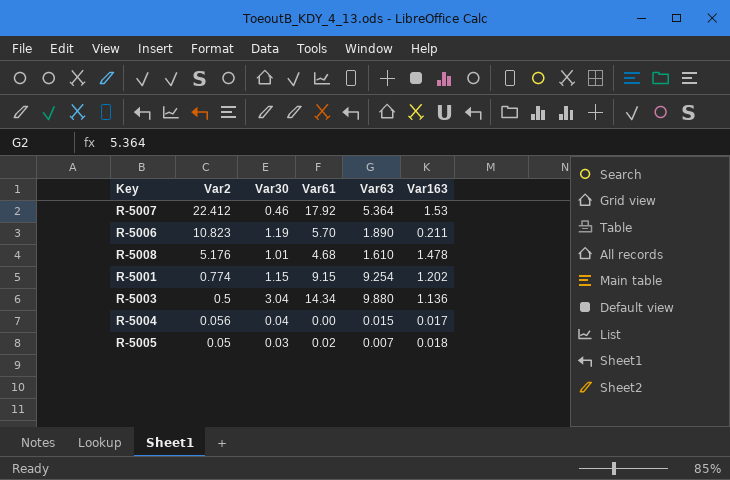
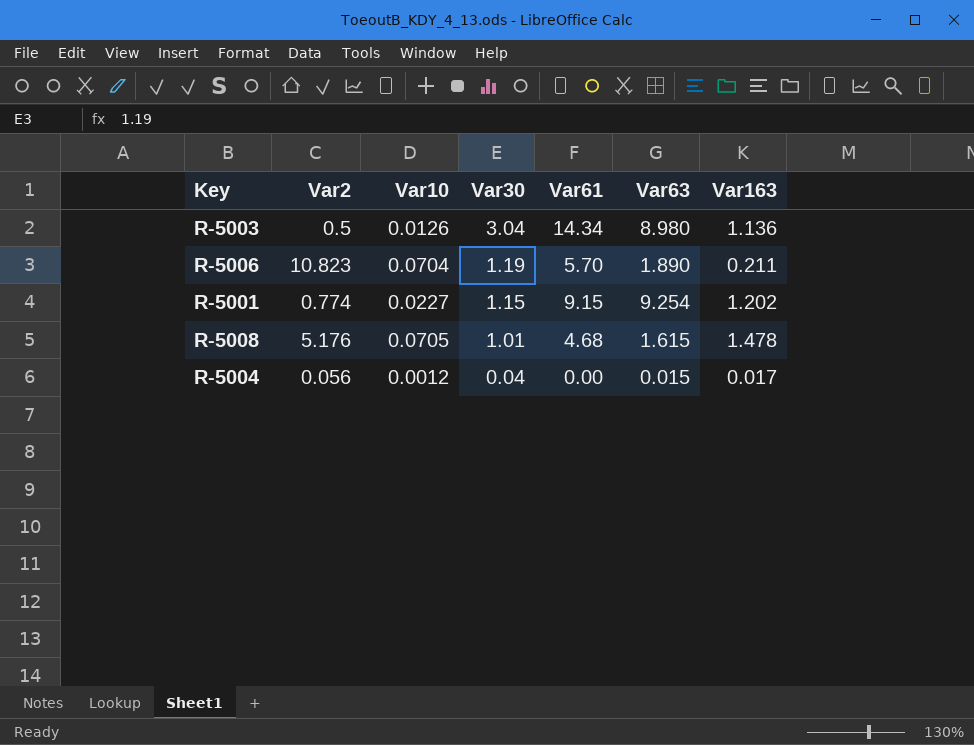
row order: Var2 descending -> Var30 descending
column Var10 | position: none -> 3
row R-5007: 22.412 | 0.46 | 17.92 | 5.364 | 1.53 -> none
row R-5005: 0.05 | 0.03 | 0.02 | 0.007 | 0.018 -> none
R-5003 | Var63: 9.880 -> 8.980
R-5008 | Var63: 1.610 -> 1.615

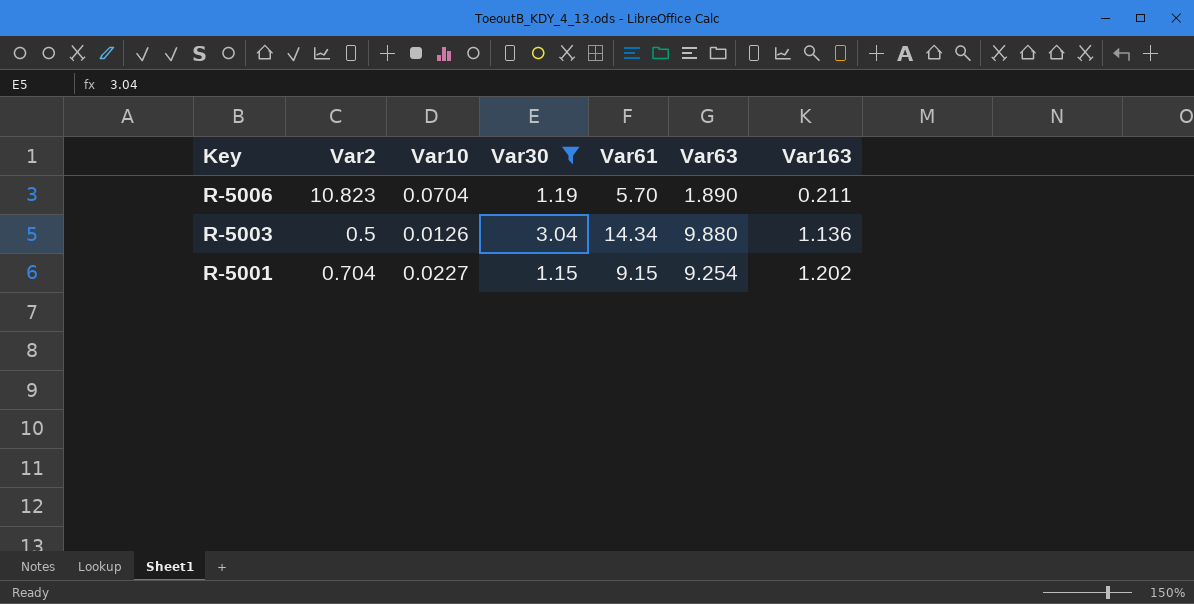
filter: none -> Var30 >= 1.15
row order: Var30 descending -> Key descending
R-5003 | Var63: 8.980 -> 9.880
R-5001 | Var2: 0.774 -> 0.704

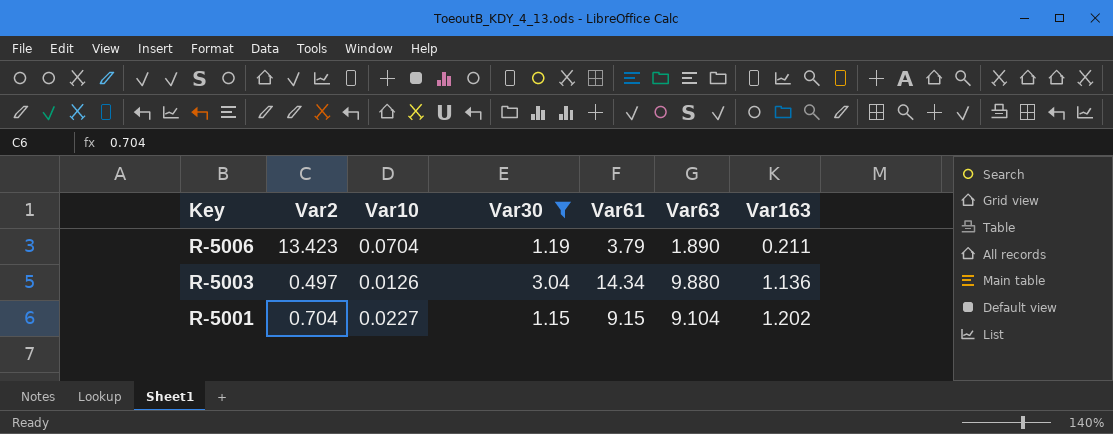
R-5006 | Var2: 10.823 -> 13.423
R-5006 | Var61: 5.70 -> 3.79
R-5003 | Var2: 0.5 -> 0.497
R-5001 | Var63: 9.254 -> 9.104

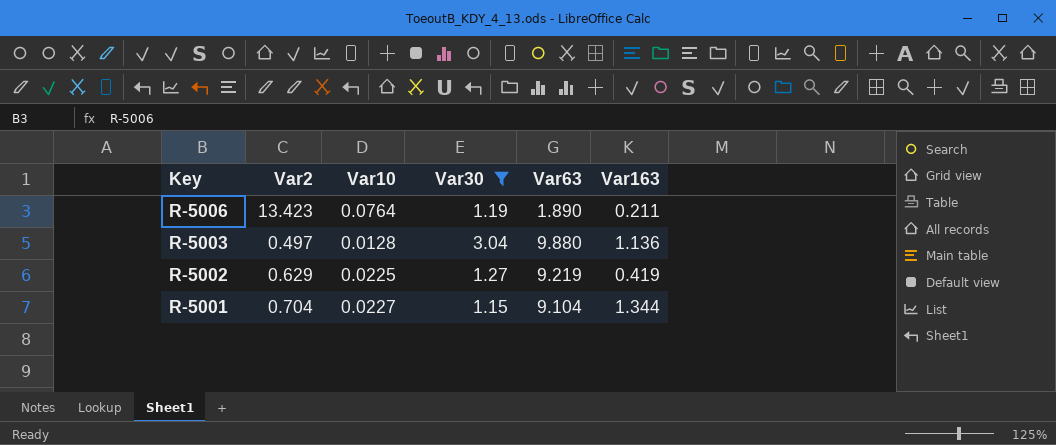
column Var61 | position: 5 -> none
R-5006 | Var10: 0.0704 -> 0.0764
R-5003 | Var10: 0.0126 -> 0.0128
row R-5002: none -> 0.629 | 0.0225 | 1.27 | 9.219 | 0.419
R-5001 | Var163: 1.202 -> 1.344

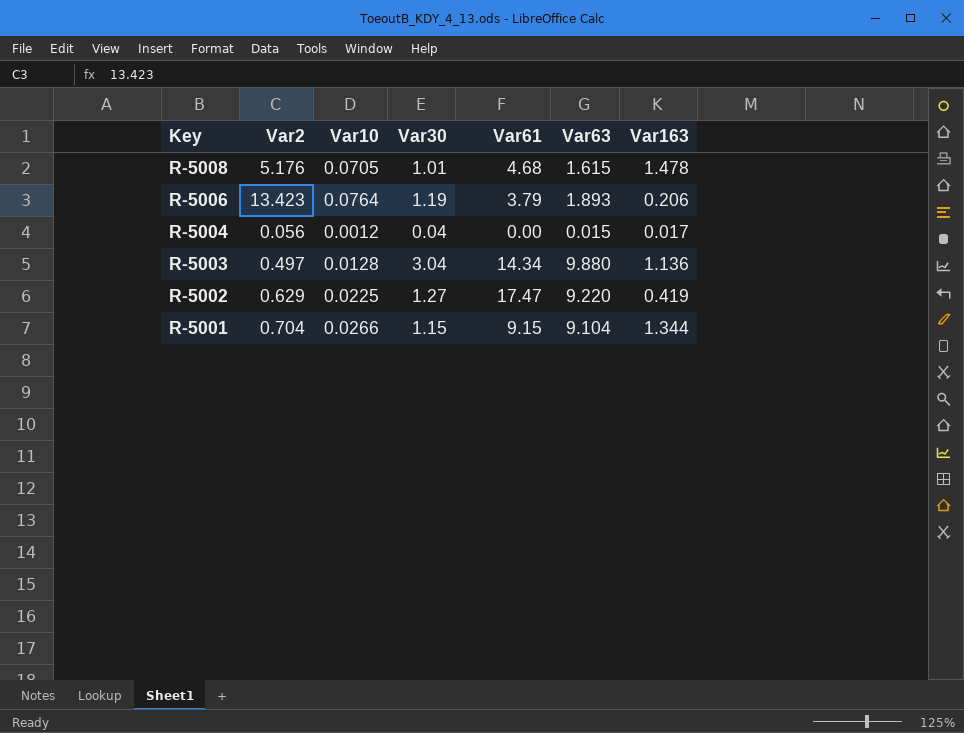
filter: Var30 >= 1.15 -> none
column Var61 | position: none -> 5
R-5006 | Var63: 1.890 -> 1.893
R-5006 | Var163: 0.211 -> 0.206
R-5002 | Var63: 9.219 -> 9.220
R-5001 | Var10: 0.0227 -> 0.0266

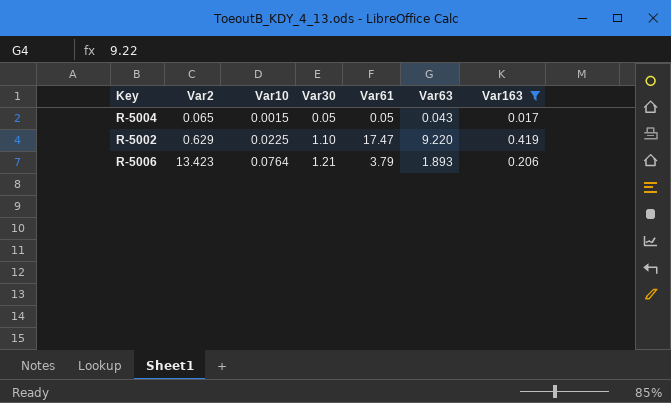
filter: none -> Var163 <= 0.419
row order: Key descending -> Var2 ascending
R-5004 | Var2: 0.056 -> 0.065
R-5004 | Var10: 0.0012 -> 0.0015
R-5004 | Var30: 0.04 -> 0.05
R-5004 | Var61: 0.00 -> 0.05
R-5004 | Var63: 0.015 -> 0.043
R-5002 | Var30: 1.27 -> 1.10
R-5006 | Var30: 1.19 -> 1.21

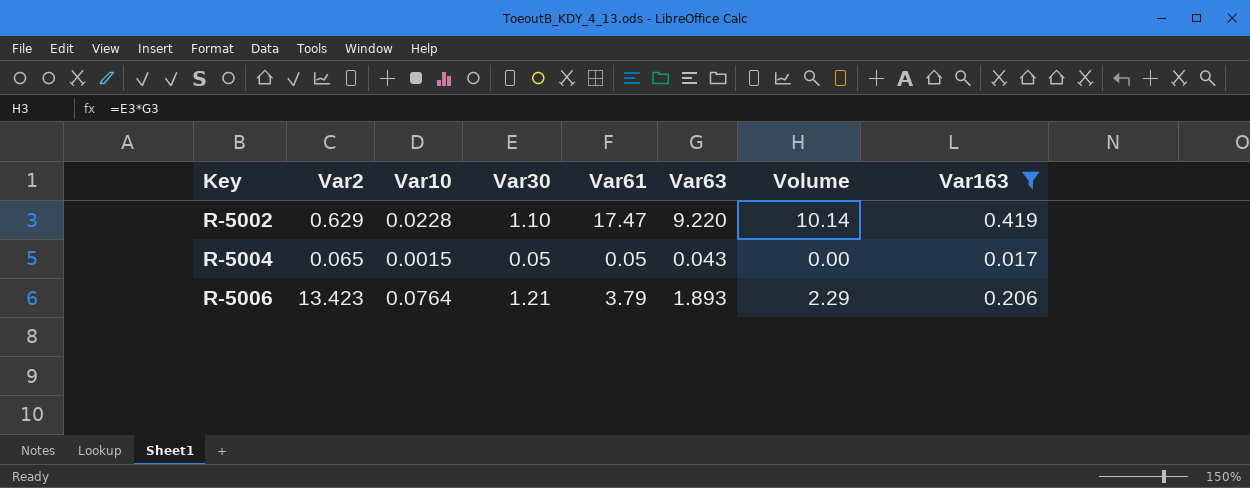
row order: Var2 ascending -> Key ascending
column Volume | formula: none -> [Var30] * [Var63]
R-5002 | Var10: 0.0225 -> 0.0228

